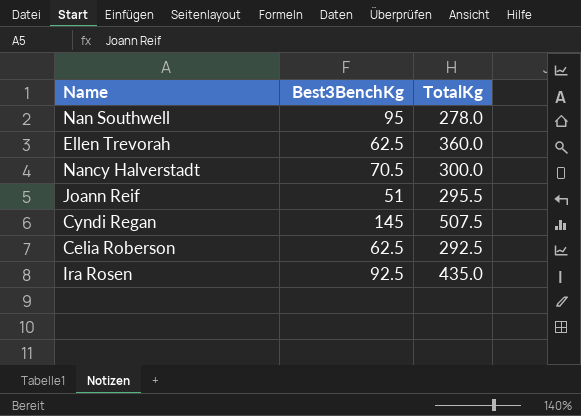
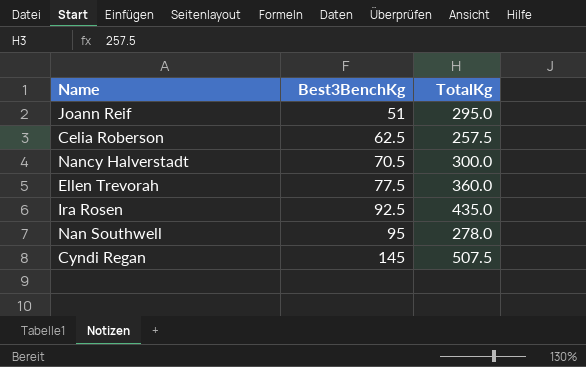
row order: none -> Best3BenchKg ascending
Joann Reif | TotalKg: 295.5 -> 295.0
Celia Roberson | TotalKg: 292.5 -> 257.5
Ellen Trevorah | Best3BenchKg: 62.5 -> 77.5

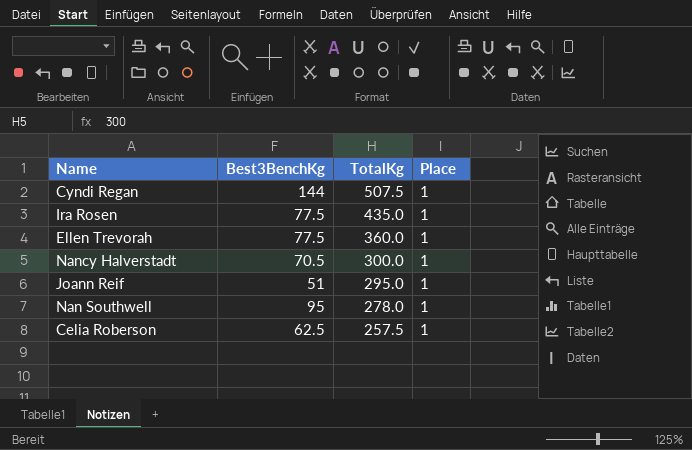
row order: Best3BenchKg ascending -> TotalKg descending
column Place | position: none -> 4
Cyndi Regan | Best3BenchKg: 145 -> 144
Ira Rosen | Best3BenchKg: 92.5 -> 77.5

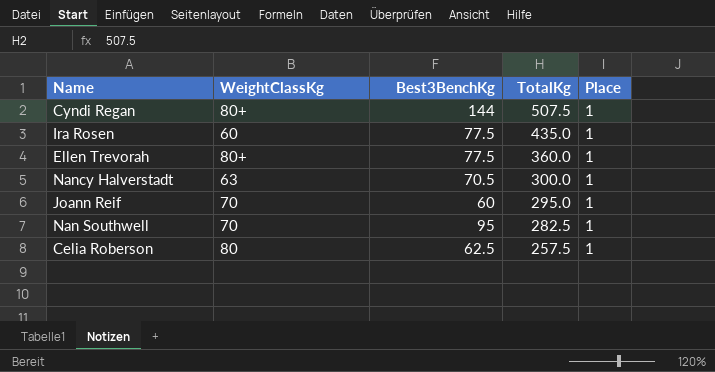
column WeightClassKg | position: none -> 2
Joann Reif | Best3BenchKg: 51 -> 60
Nan Southwell | TotalKg: 278.0 -> 282.5

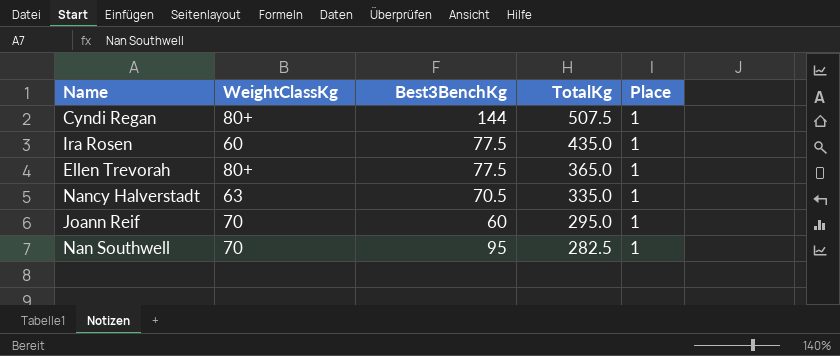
row Celia Roberson: 80 | 62.5 | 257.5 | 1 -> none
Ellen Trevorah | TotalKg: 360.0 -> 365.0
Nancy Halverstadt | TotalKg: 300.0 -> 335.0

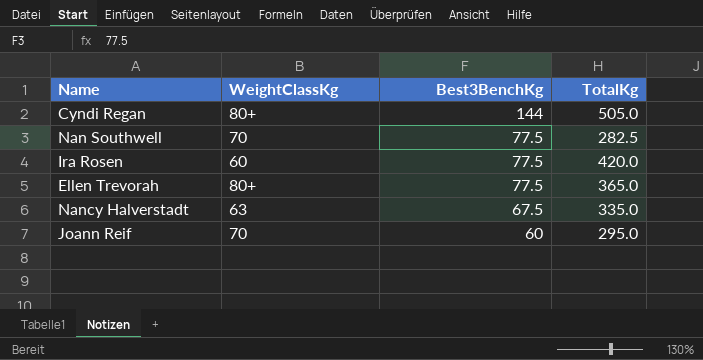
row order: TotalKg descending -> Best3BenchKg descending
column Place | position: 5 -> none
Cyndi Regan | TotalKg: 507.5 -> 505.0
Nan Southwell | Best3BenchKg: 95 -> 77.5
Ira Rosen | TotalKg: 435.0 -> 420.0
Nancy Halverstadt | Best3BenchKg: 70.5 -> 67.5

